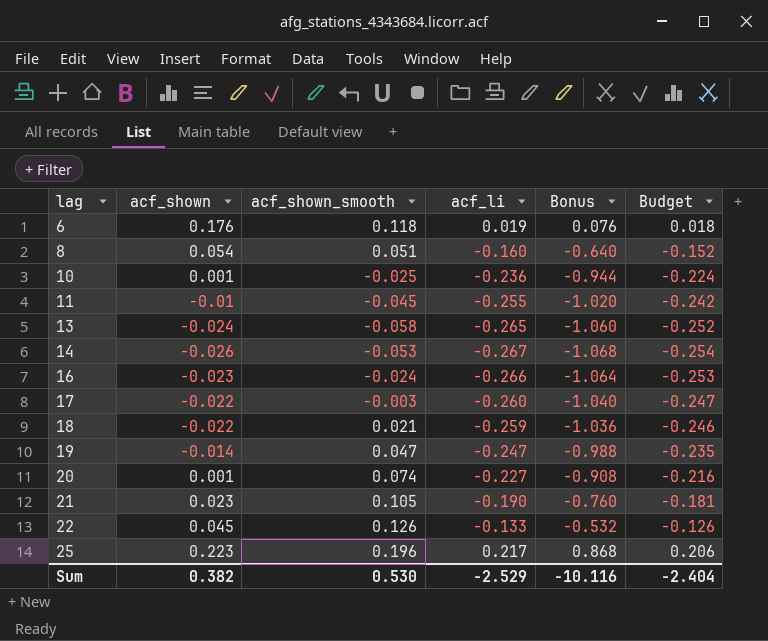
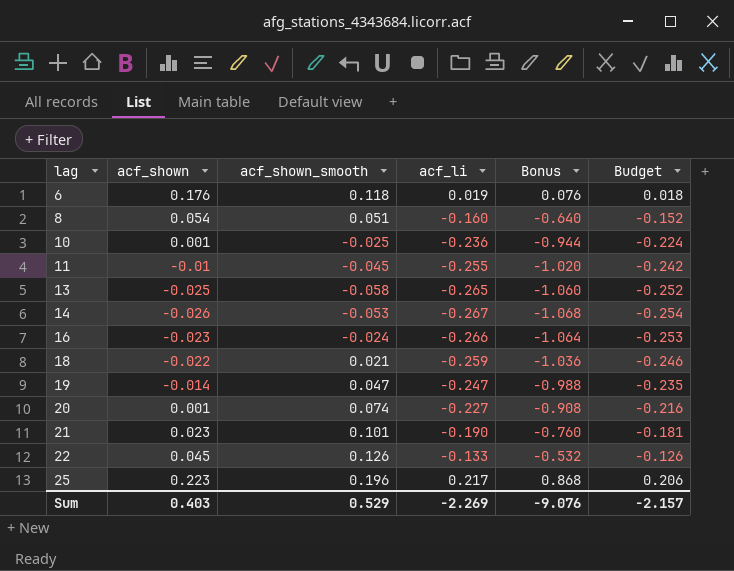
row 17: -0.022 | -0.003 | -0.260 | -1.040 | -0.247 -> none
13 | acf_shown: -0.024 -> -0.025
21 | acf_shown_smooth: 0.105 -> 0.101
Sum | acf_shown: 0.382 -> 0.403
Sum | acf_shown_smooth: 0.530 -> 0.529
Sum | acf_li: -2.529 -> -2.269
Sum | Bonus: -10.116 -> -9.076
Sum | Budget: -2.404 -> -2.157

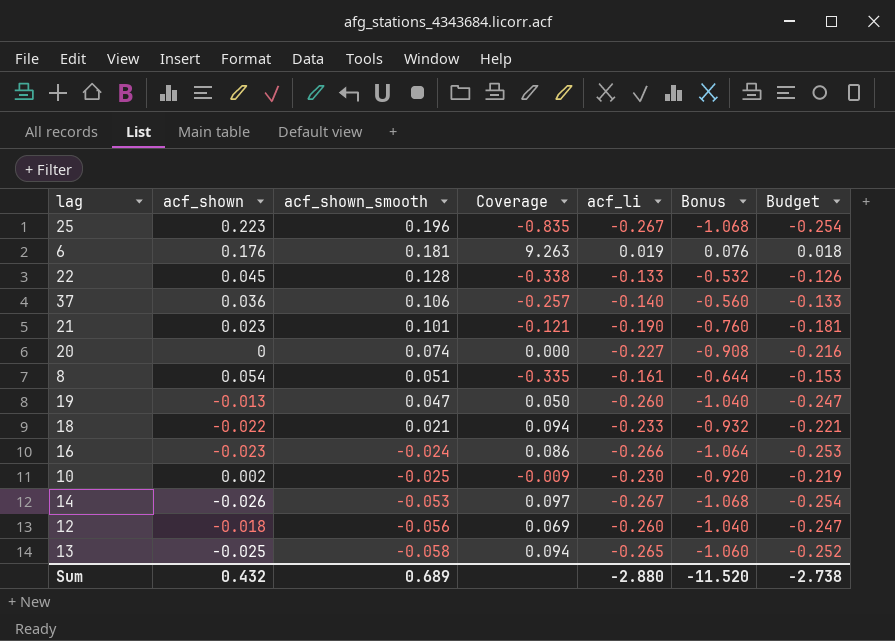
row order: lag ascending -> acf_shown_smooth descending
column Coverage | formula: none -> [acf_shown] / [acf_li]
row 11: -0.01 | -0.045 | -0.255 | -1.020 | -0.242 -> none
25 | acf_li: 0.217 -> -0.267
25 | Bonus: 0.868 -> -1.068
25 | Budget: 0.206 -> -0.254
6 | acf_shown_smooth: 0.118 -> 0.181
22 | acf_shown_smooth: 0.126 -> 0.128
row 37: none -> 0.036 | 0.106 | -0.257 | -0.140 | -0.560 | -0.133
20 | acf_shown: 0.001 -> 0
8 | acf_li: -0.160 -> -0.161
8 | Bonus: -0.640 -> -0.644
8 | Budget: -0.152 -> -0.153
19 | acf_shown: -0.014 -> -0.013
19 | acf_li: -0.247 -> -0.260
19 | Bonus: -0.988 -> -1.040
19 | Budget: -0.235 -> -0.247
18 | acf_li: -0.259 -> -0.233
18 | Bonus: -1.036 -> -0.932
18 | Budget: -0.246 -> -0.221
10 | acf_shown: 0.001 -> 0.002
10 | acf_li: -0.236 -> -0.230
10 | Bonus: -0.944 -> -0.920
10 | Budget: -0.224 -> -0.219
row 12: none -> -0.018 | -0.056 | 0.069 | -0.260 | -1.040 | -0.247
Sum | acf_shown: 0.403 -> 0.432
Sum | acf_shown_smooth: 0.529 -> 0.689
Sum | acf_li: -2.269 -> -2.880
Sum | Bonus: -9.076 -> -11.520
Sum | Budget: -2.157 -> -2.738

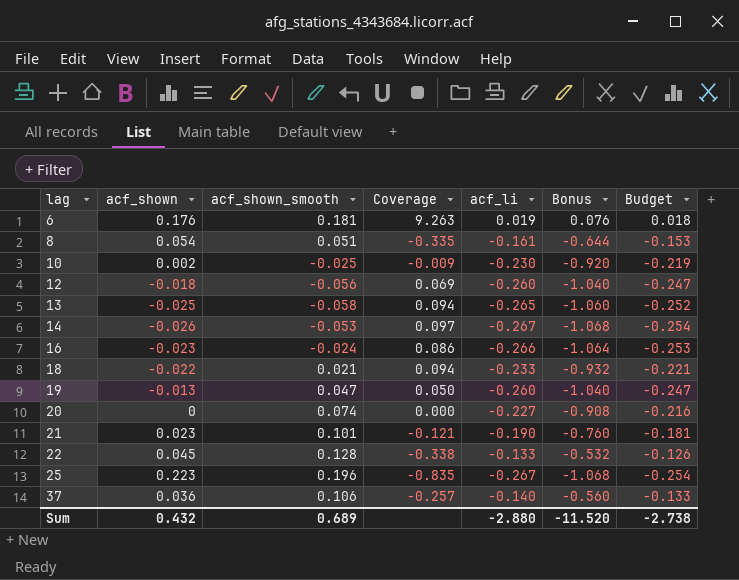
row order: acf_shown_smooth descending -> lag ascending

